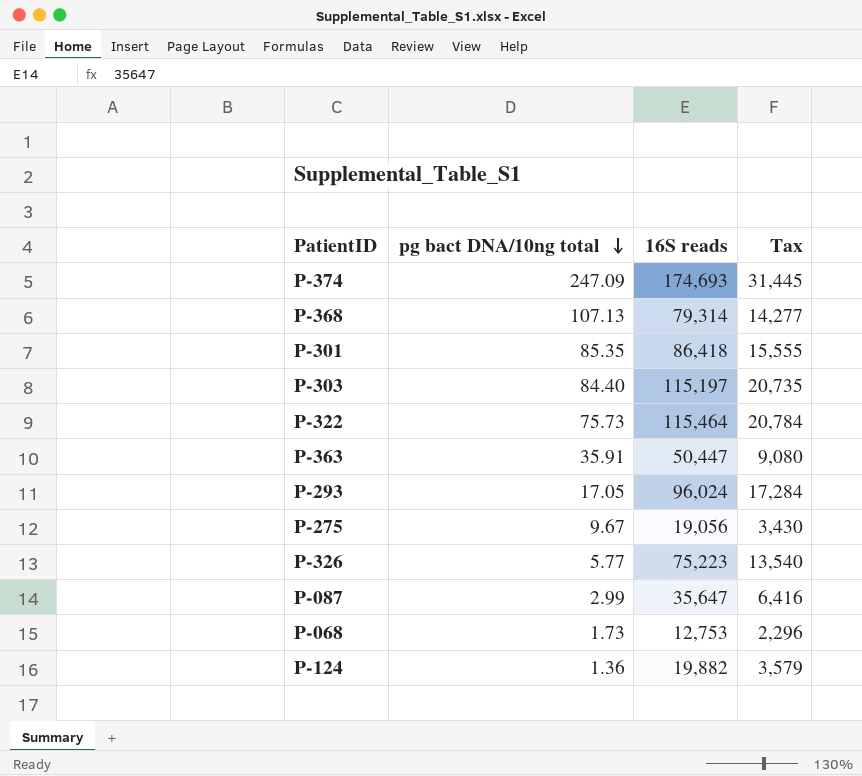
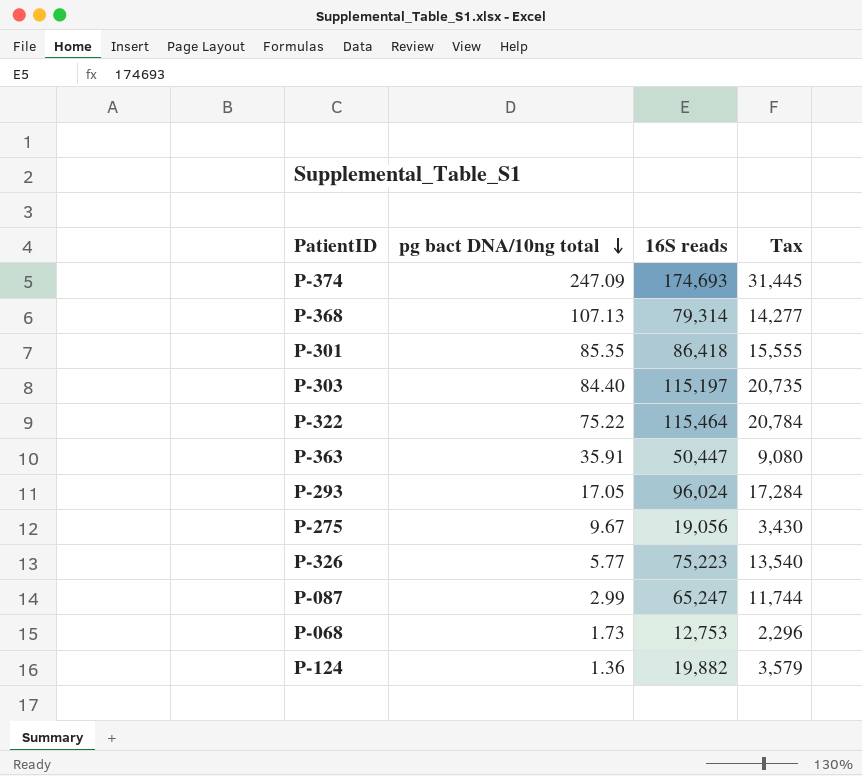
P-322 | pg bact DNA/10ng total: 75.73 -> 75.22
P-087 | 16S reads: 35,647 -> 65,247
P-087 | Tax: 6,416 -> 11,744

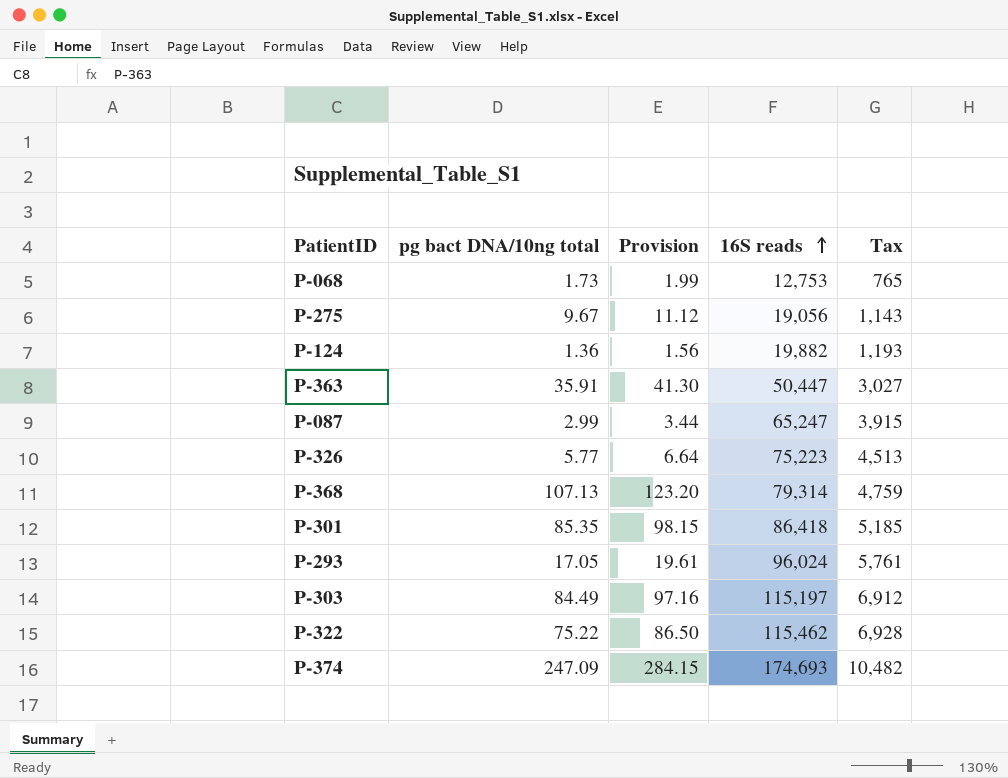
row order: pg bact DNA/10ng total descending -> 16S reads ascending
column Provision | formula: none -> [pg bact DNA/10ng total] * 1.15
column Tax | formula: [16S reads] * 0.18 -> [16S reads] * 0.06
P-303 | pg bact DNA/10ng total: 84.40 -> 84.49
P-322 | 16S reads: 115,464 -> 115,462

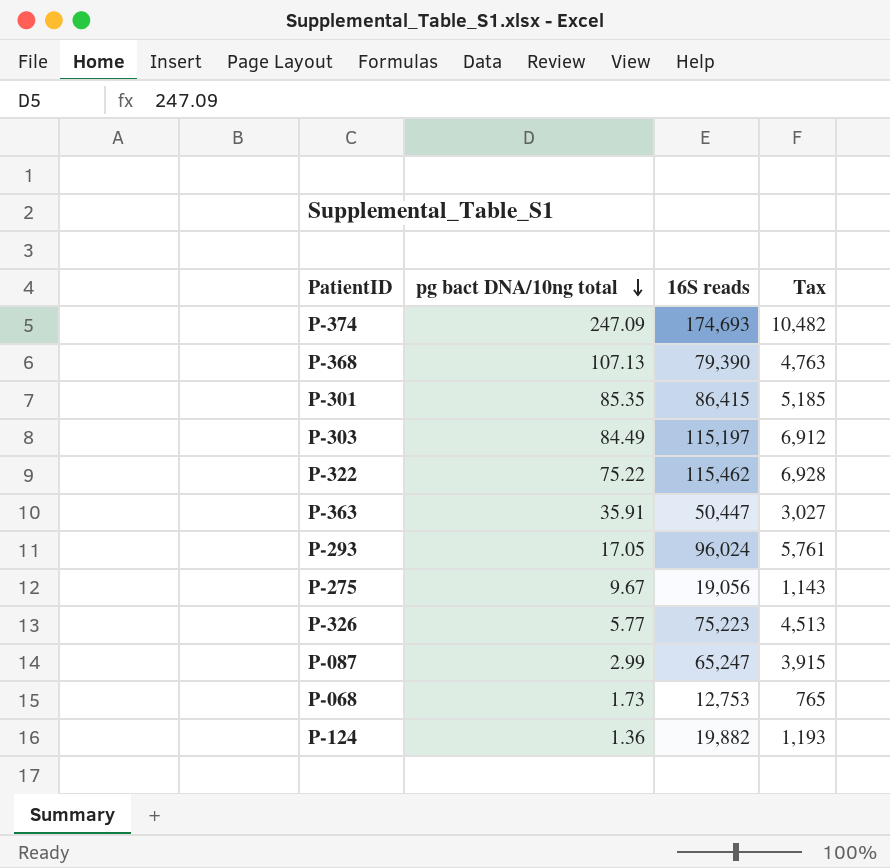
row order: 16S reads ascending -> pg bact DNA/10ng total descending
column Provision | formula: [pg bact DNA/10ng total] * 1.15 -> none
P-368 | 16S reads: 79,314 -> 79,390
P-368 | Tax: 4,759 -> 4,763
P-301 | 16S reads: 86,418 -> 86,415

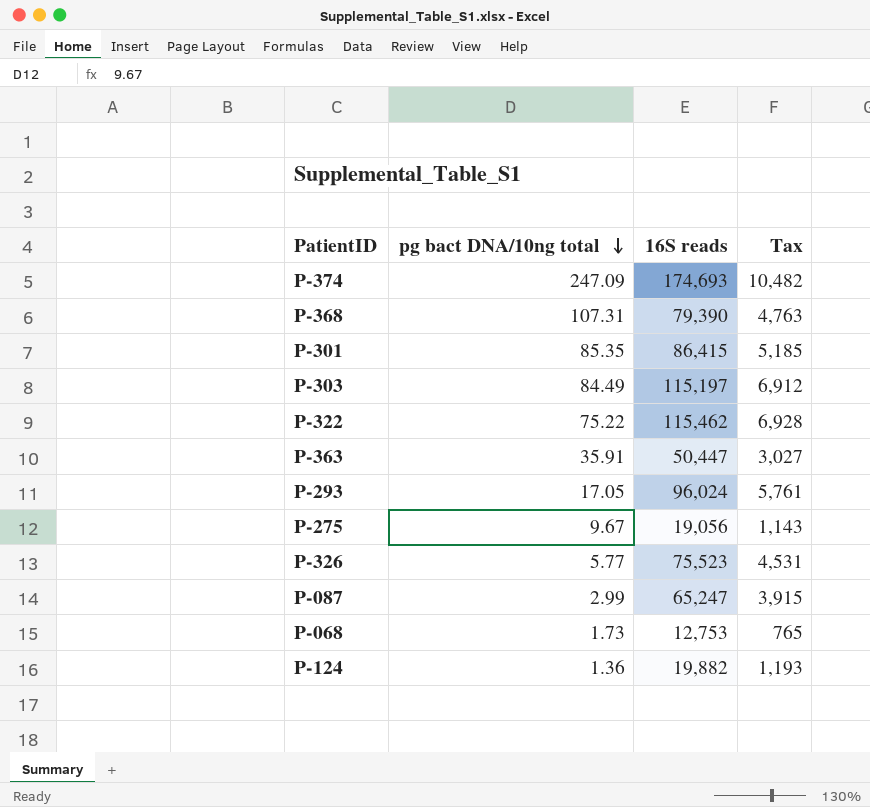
P-368 | pg bact DNA/10ng total: 107.13 -> 107.31
P-326 | 16S reads: 75,223 -> 75,523
P-326 | Tax: 4,513 -> 4,531

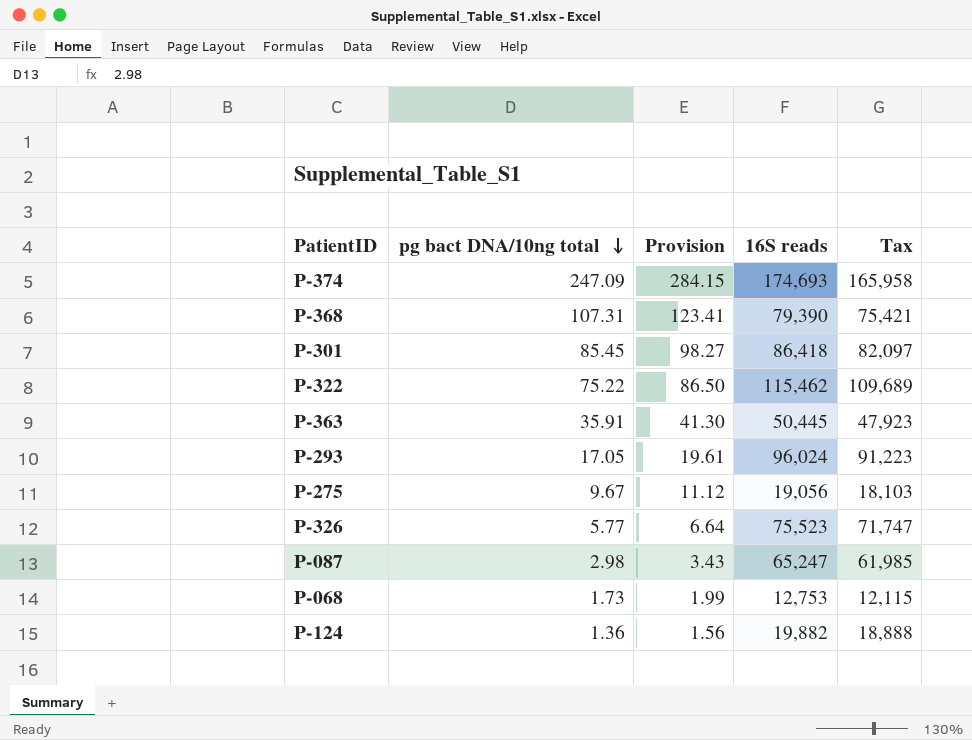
column Provision | formula: none -> [pg bact DNA/10ng total] * 1.15
column Tax | formula: [16S reads] * 0.06 -> [16S reads] * 0.95
row P-303: 84.49 | 115,197 | 6,912 -> none
P-301 | pg bact DNA/10ng total: 85.35 -> 85.45
P-301 | 16S reads: 86,415 -> 86,418
P-363 | 16S reads: 50,447 -> 50,445
P-087 | pg bact DNA/10ng total: 2.99 -> 2.98

